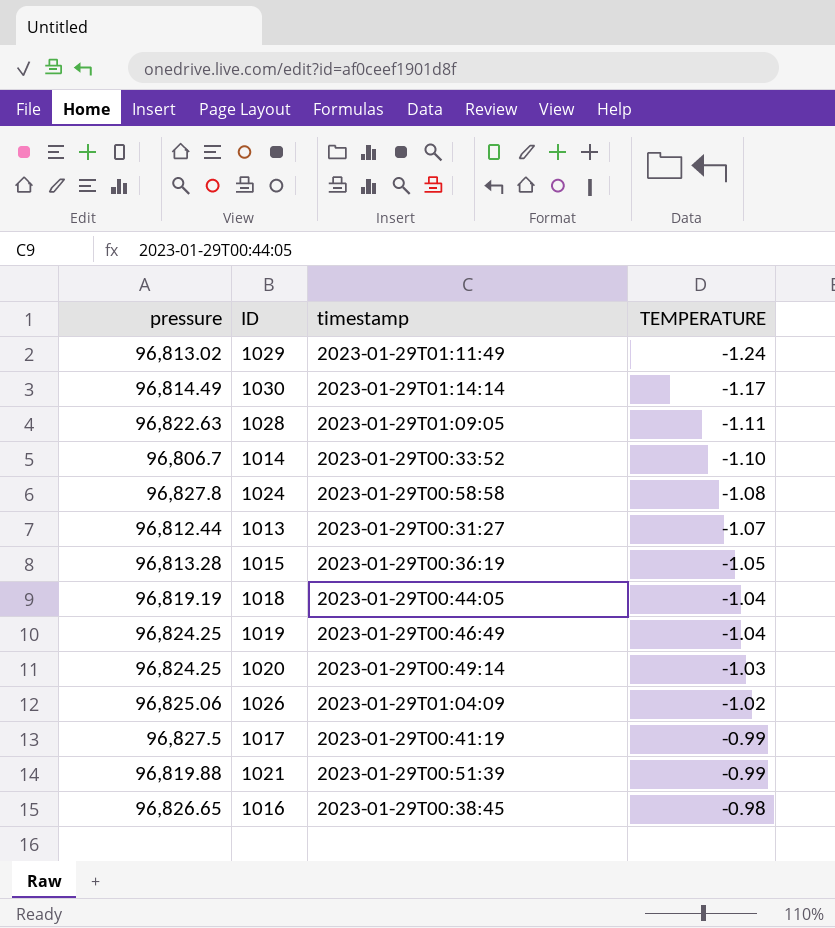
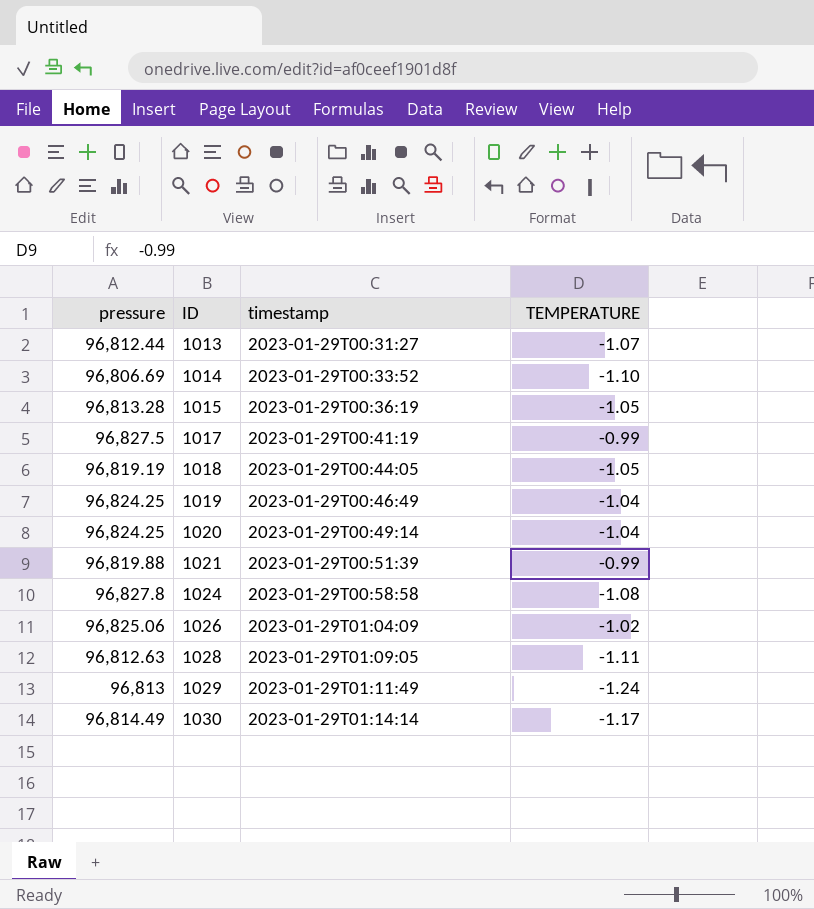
row order: TEMPERATURE ascending -> ID ascending
row 1016: 96,826.65 | 2023-01-29T00:38:45 | -0.98 -> none
1014 | pressure: 96,806.7 -> 96,806.69
1018 | TEMPERATURE: -1.04 -> -1.05
1020 | TEMPERATURE: -1.03 -> -1.04
1028 | pressure: 96,822.63 -> 96,812.63
1029 | pressure: 96,813.02 -> 96,813

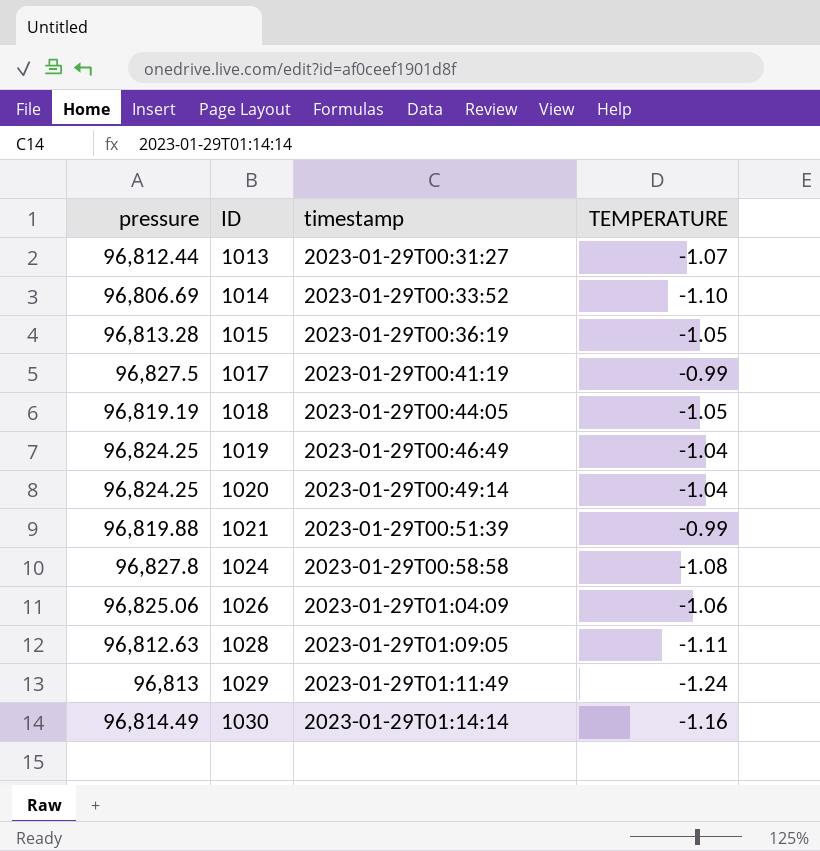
1026 | TEMPERATURE: -1.02 -> -1.06
1030 | TEMPERATURE: -1.17 -> -1.16

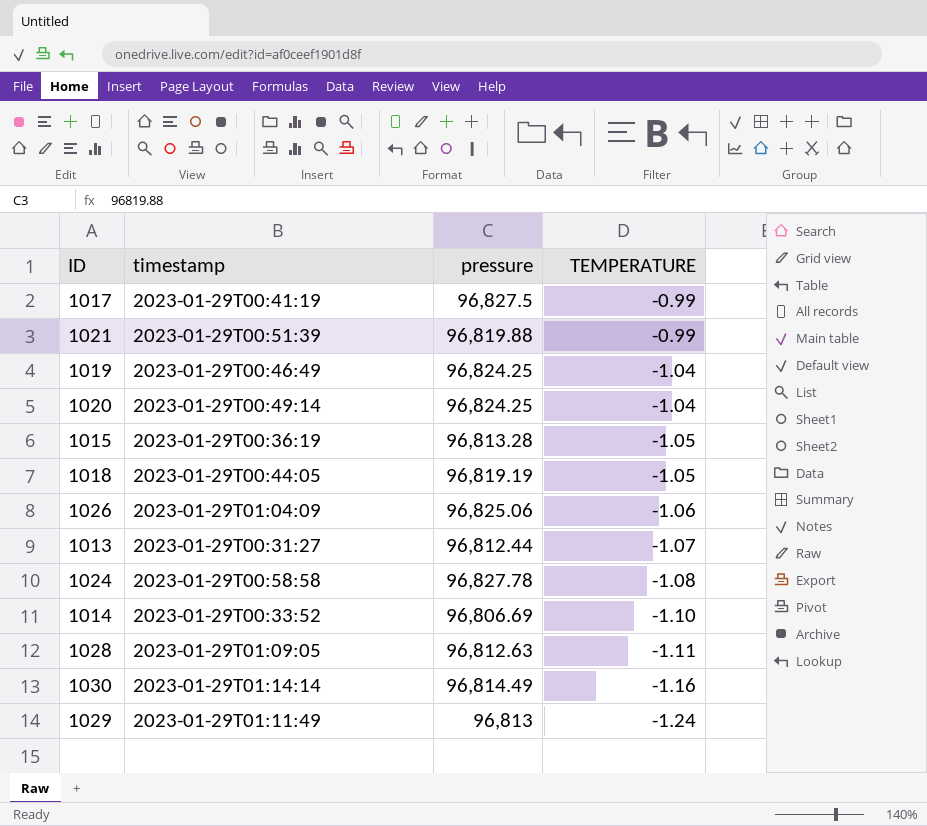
row order: ID ascending -> TEMPERATURE descending
column pressure | position: 1 -> 3
1024 | pressure: 96,827.8 -> 96,827.78

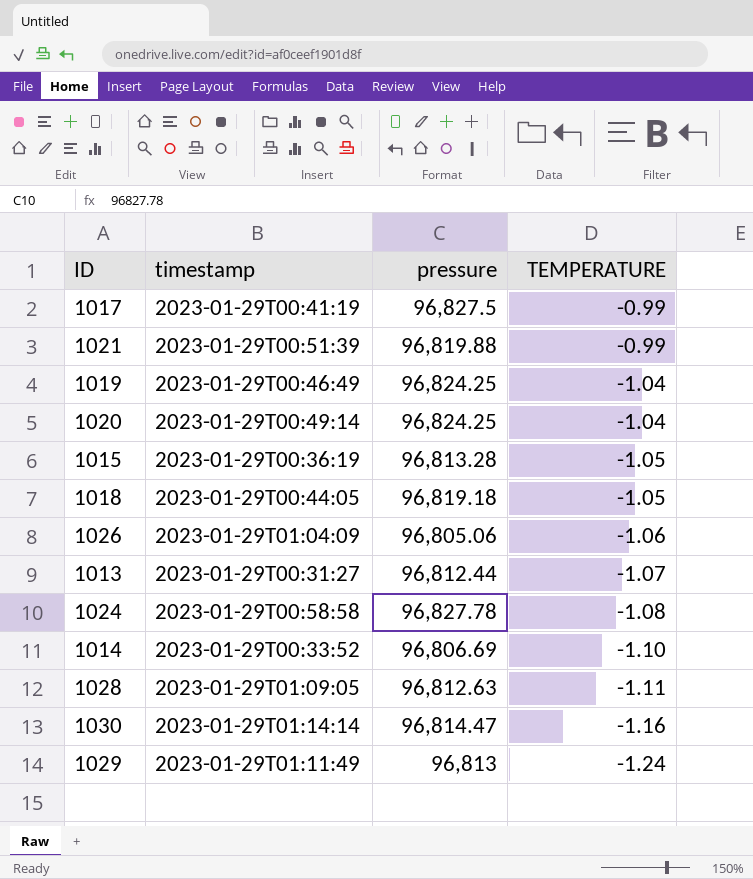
1018 | pressure: 96,819.19 -> 96,819.18
1026 | pressure: 96,825.06 -> 96,805.06
1030 | pressure: 96,814.49 -> 96,814.47

